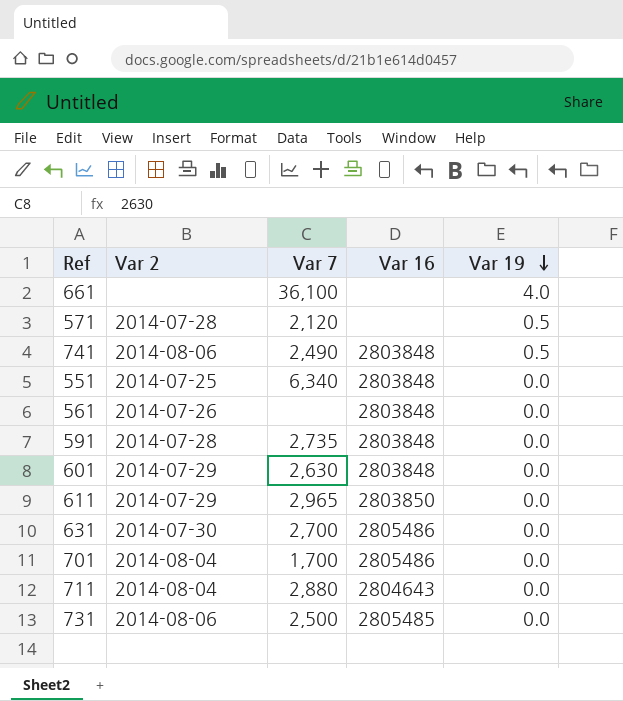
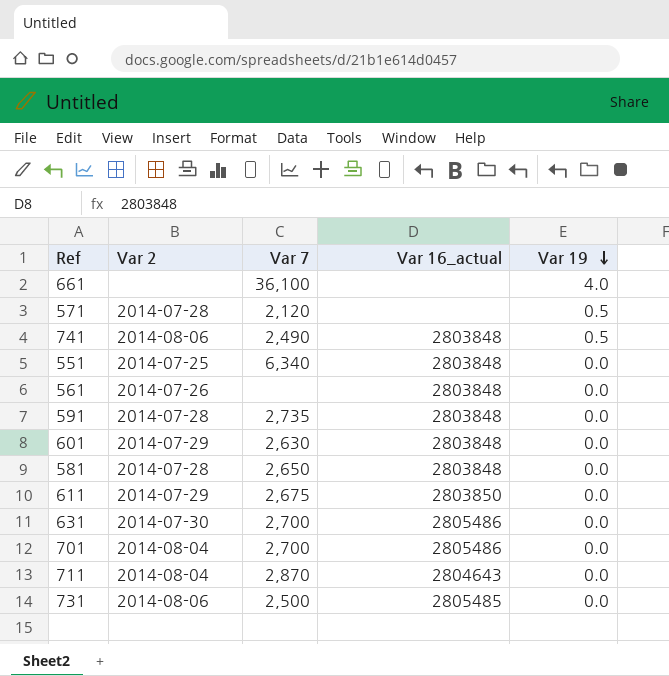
column name: Var 16 -> Var 16_actual
row 581: none -> 2014-07-28 | 2,650 | 2803848 | 0.0
611 | Var 7: 2,965 -> 2,675
701 | Var 7: 1,700 -> 2,700
711 | Var 7: 2,880 -> 2,870

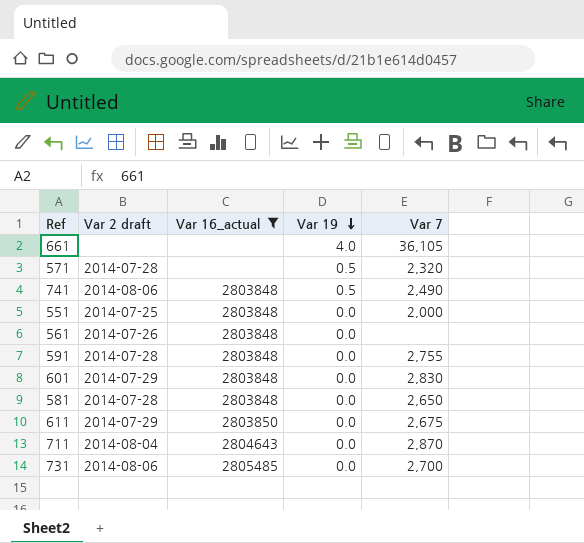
filter: none -> Var 16_actual != 2805486
column name: Var 2 -> Var 2 draft
column Var 7 | position: 3 -> 5
661 | Var 7: 36,100 -> 36,105
571 | Var 7: 2,120 -> 2,320
551 | Var 7: 6,340 -> 2,000
591 | Var 7: 2,735 -> 2,755
601 | Var 7: 2,630 -> 2,830
731 | Var 7: 2,500 -> 2,700

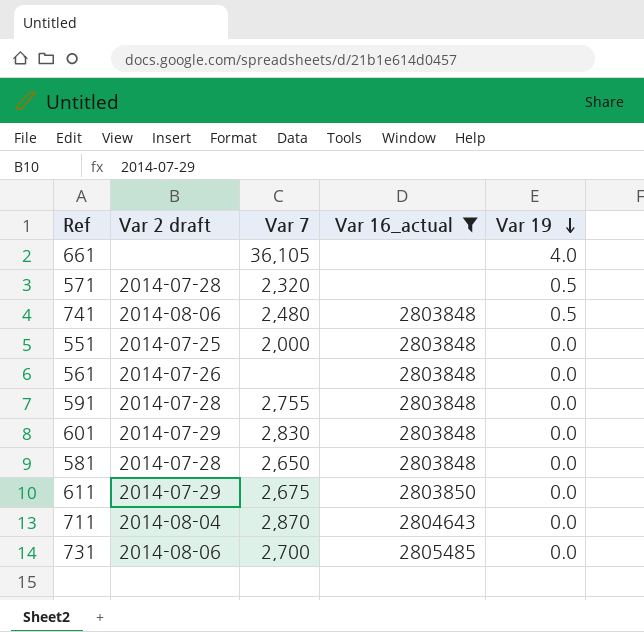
column Var 7 | position: 5 -> 3
741 | Var 7: 2,490 -> 2,480

